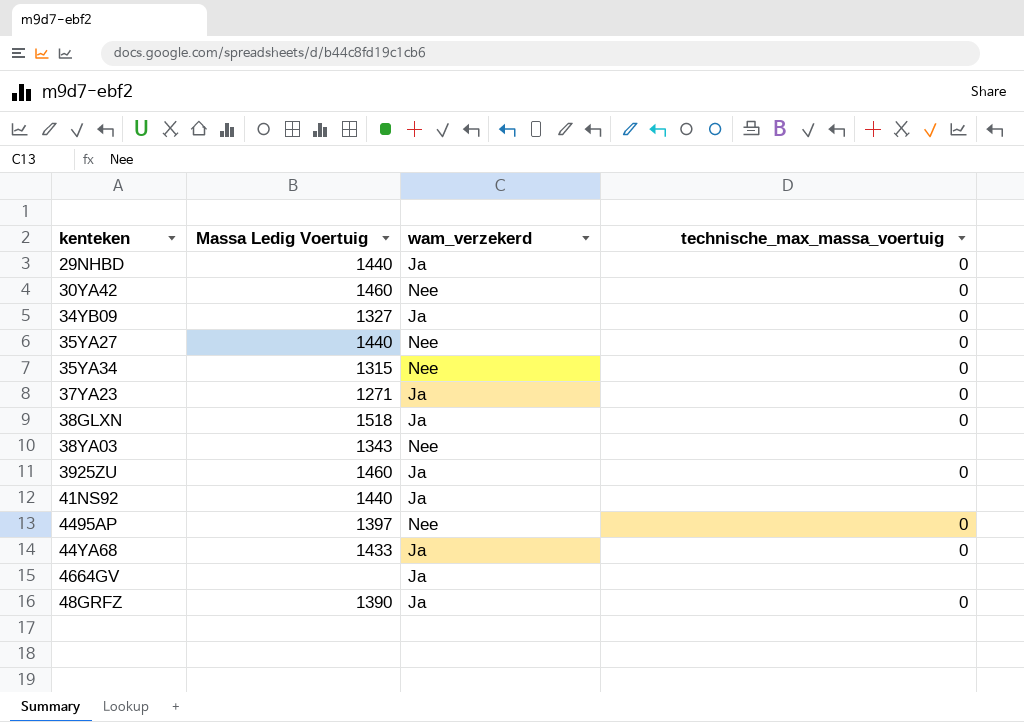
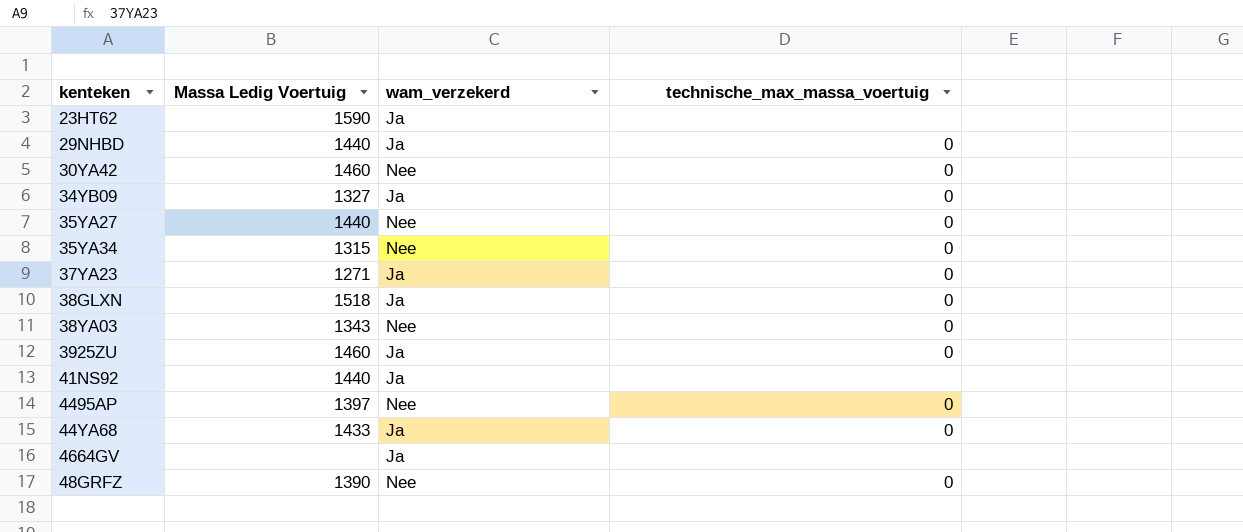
row 23HT62: none -> 1590 | Ja | none
38YA03 | technische_max_massa_voertuig: none -> 0
48GRFZ | wam_verzekerd: Ja -> Nee

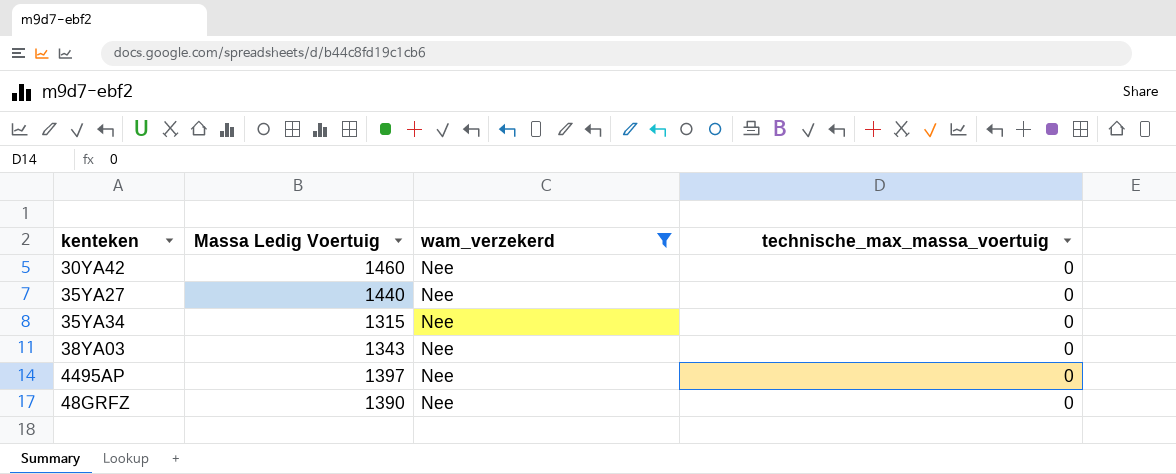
filter: none -> wam_verzekerd = Nee

